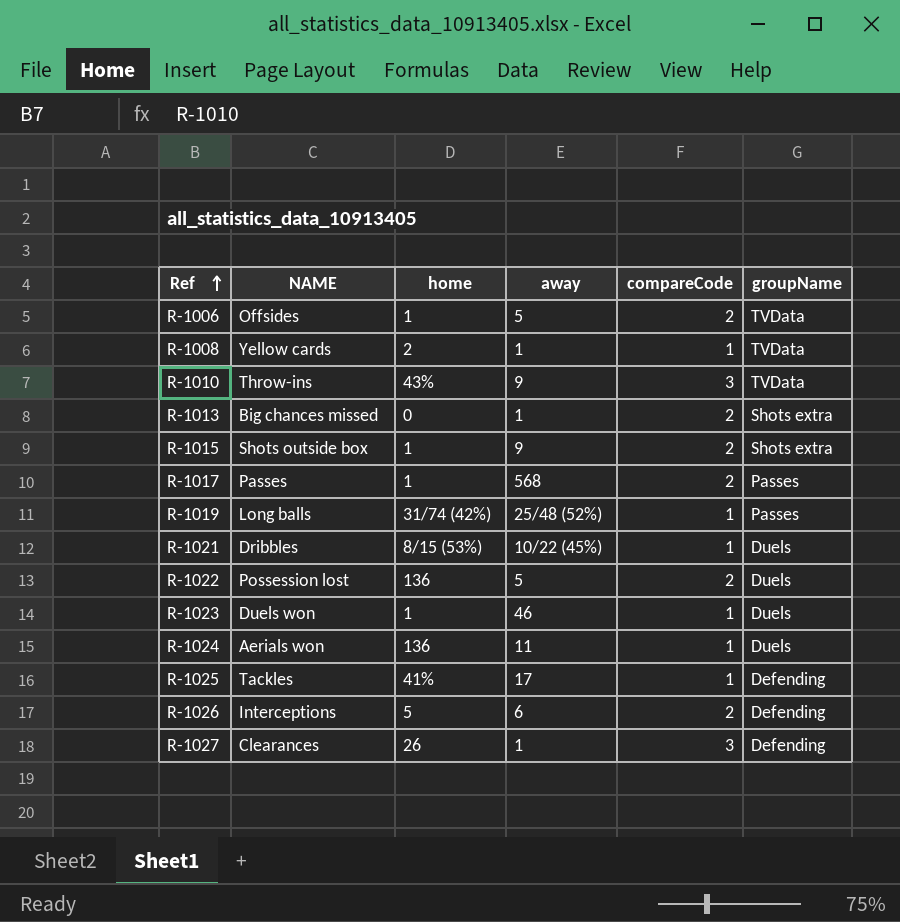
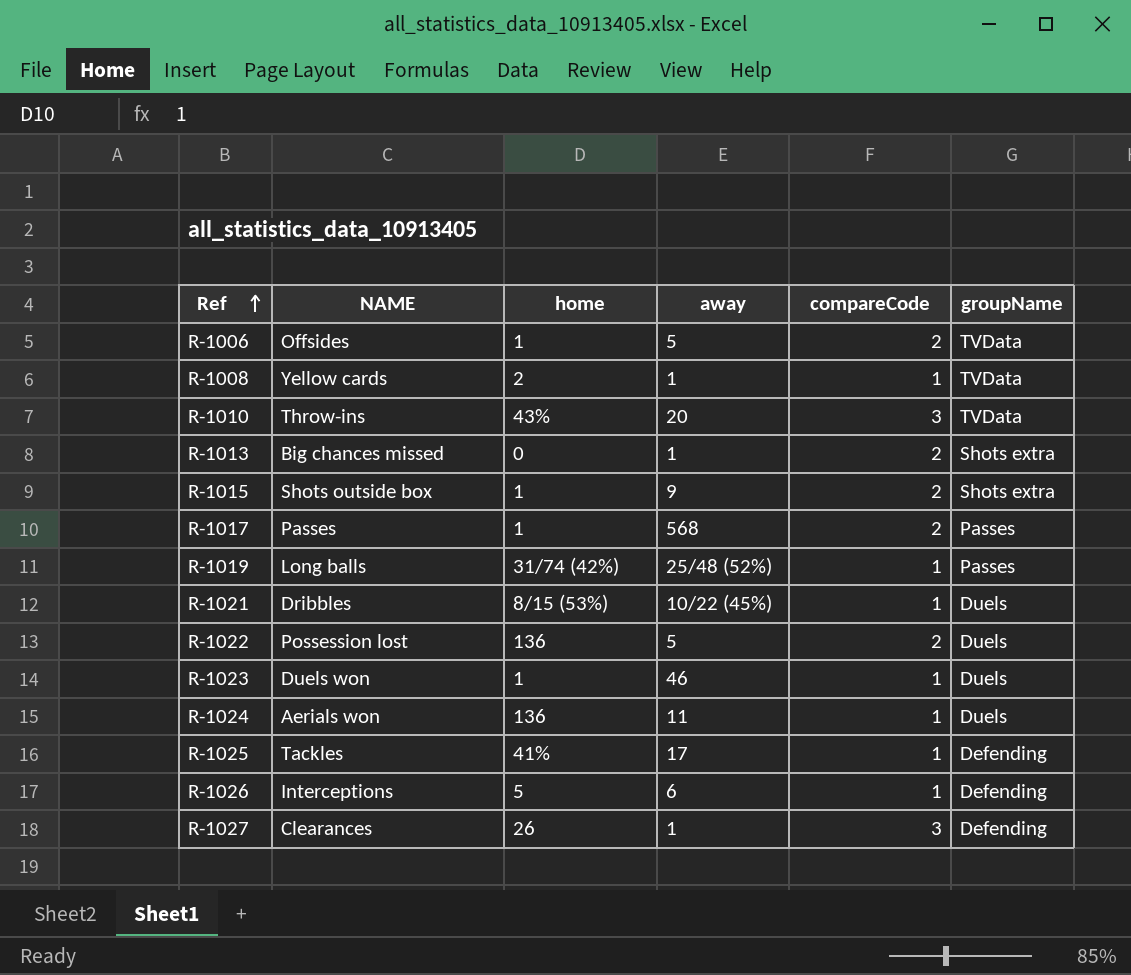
R-1010 | away: 9 -> 20
R-1026 | compareCode: 2 -> 1

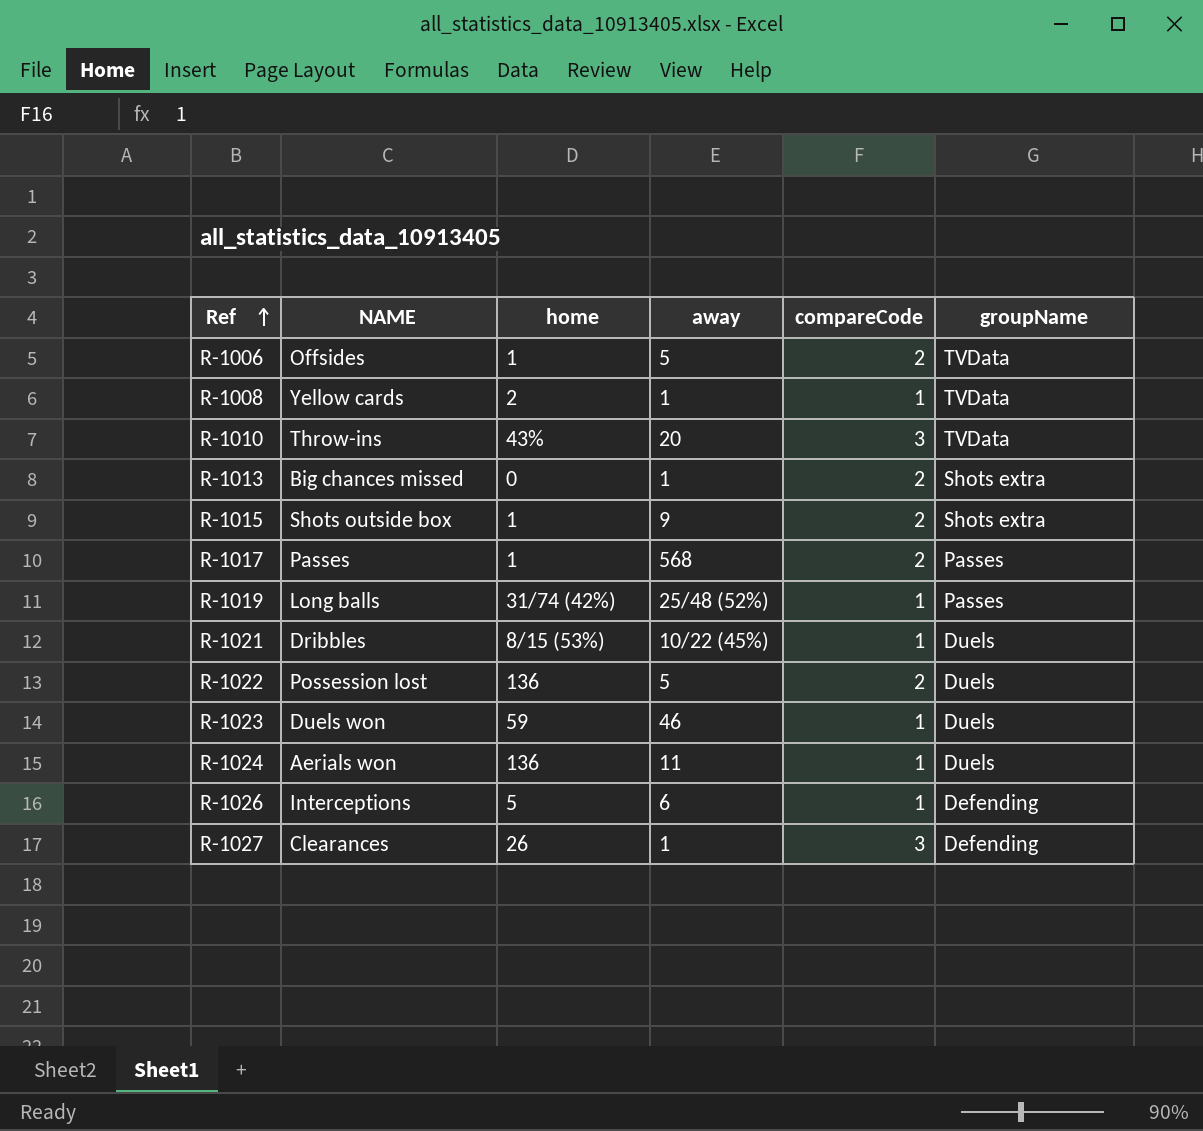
row R-1025: Tackles | 41% | 17 | 1 | Defending -> none
R-1023 | home: 1 -> 59

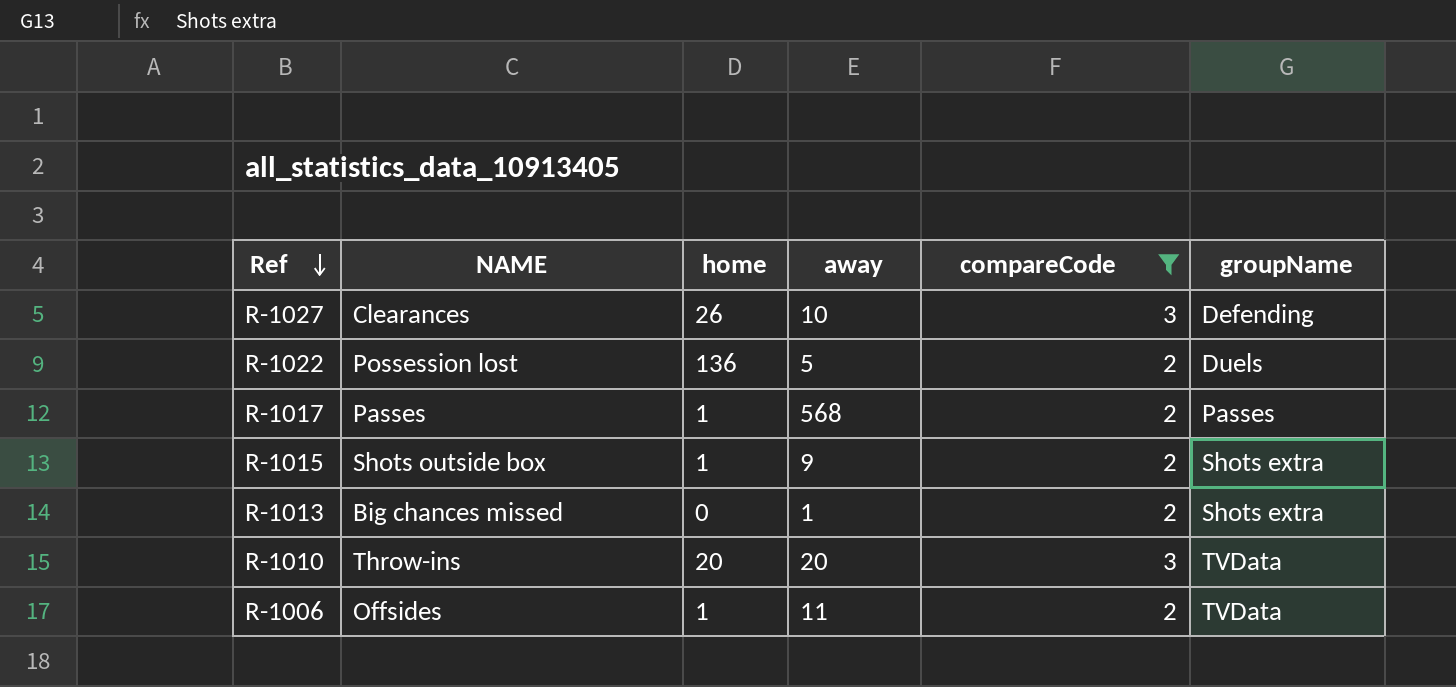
filter: none -> compareCode != 1
row order: Ref ascending -> Ref descending
R-1027 | away: 1 -> 10
R-1010 | home: 43% -> 20
R-1006 | away: 5 -> 11

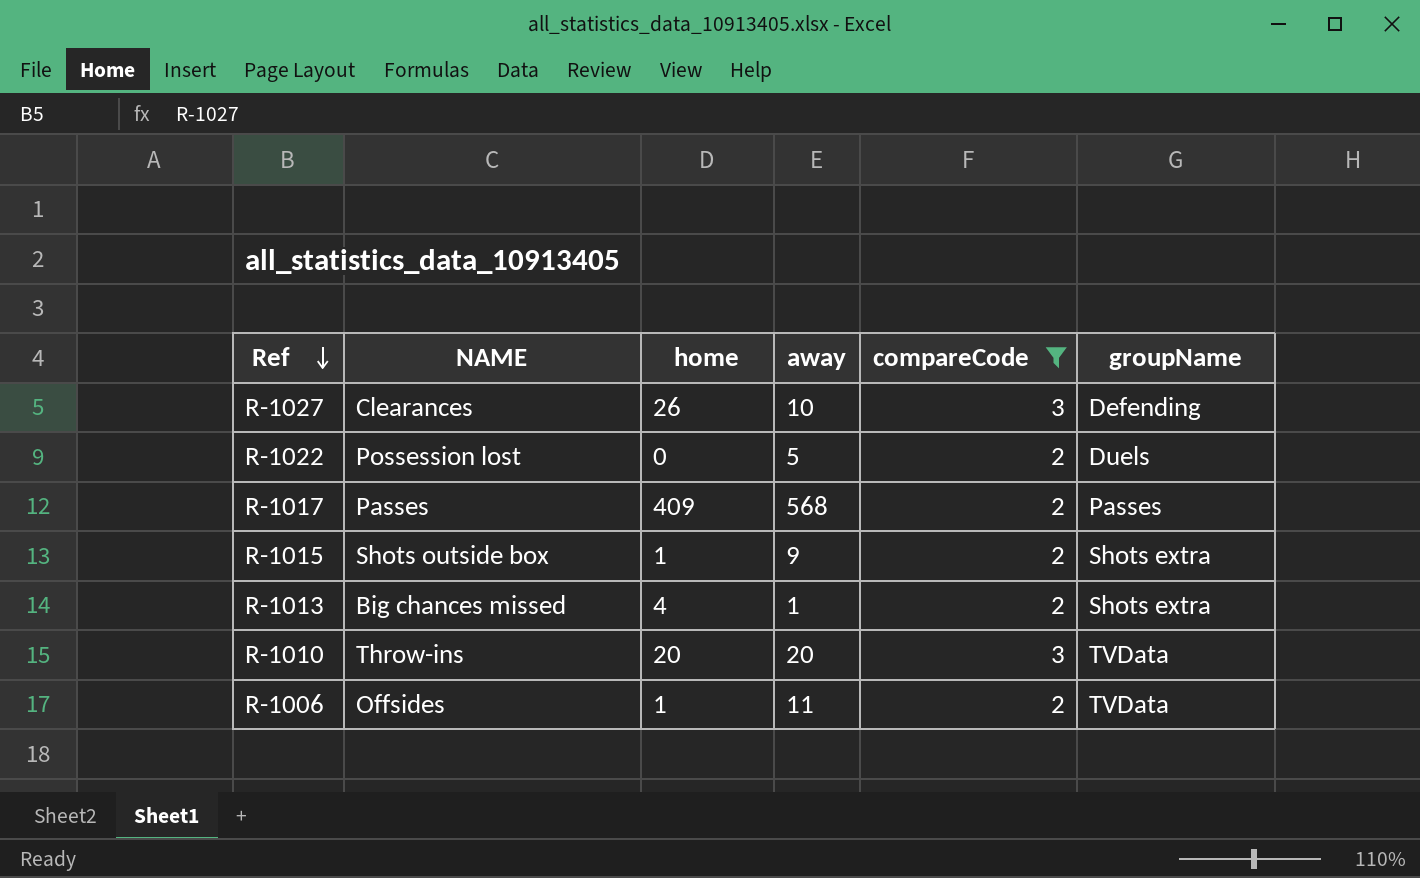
R-1022 | home: 136 -> 0
R-1017 | home: 1 -> 409
R-1013 | home: 0 -> 4

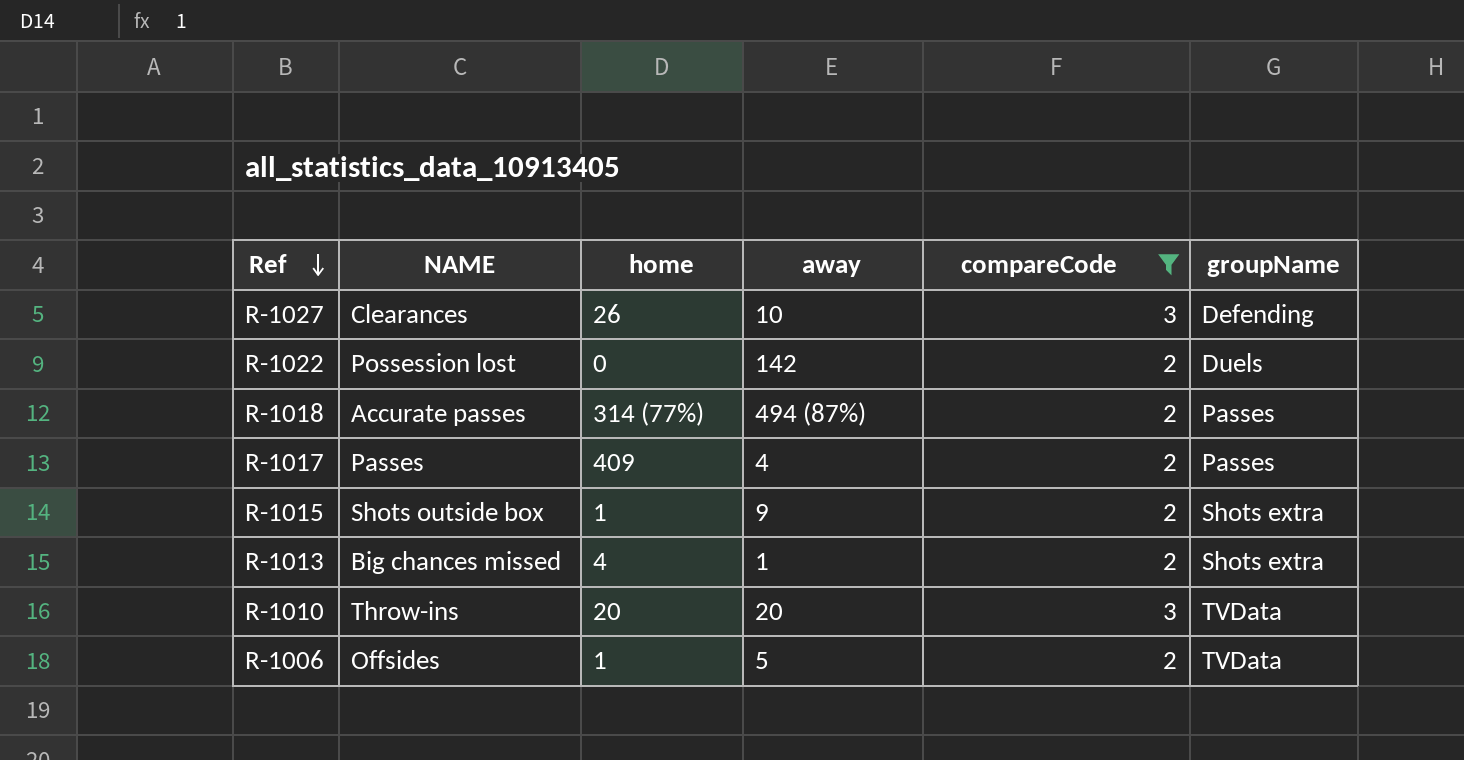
R-1022 | away: 5 -> 142
row R-1018: none -> Accurate passes | 314 (77%) | 494 (87%) | 2 | Passes
R-1017 | away: 568 -> 4
R-1006 | away: 11 -> 5

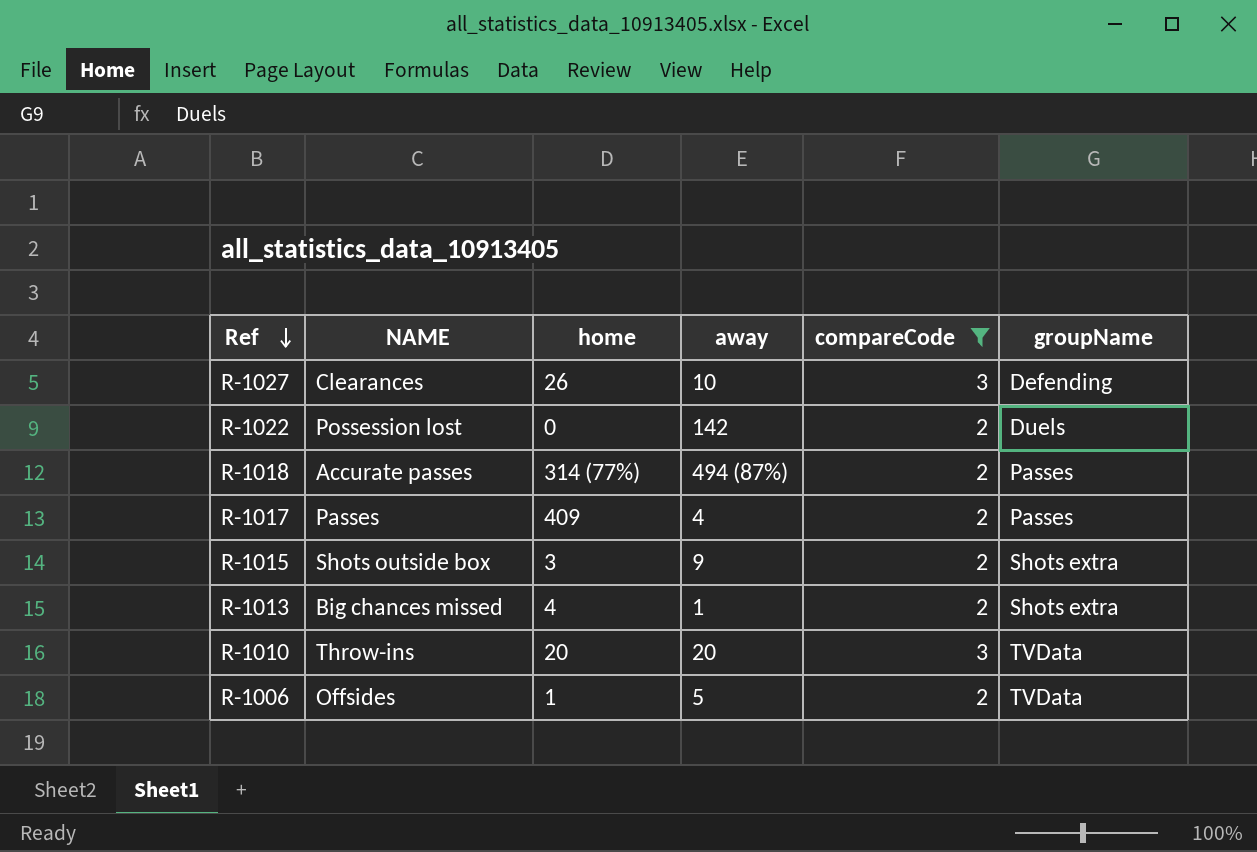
R-1015 | home: 1 -> 3

